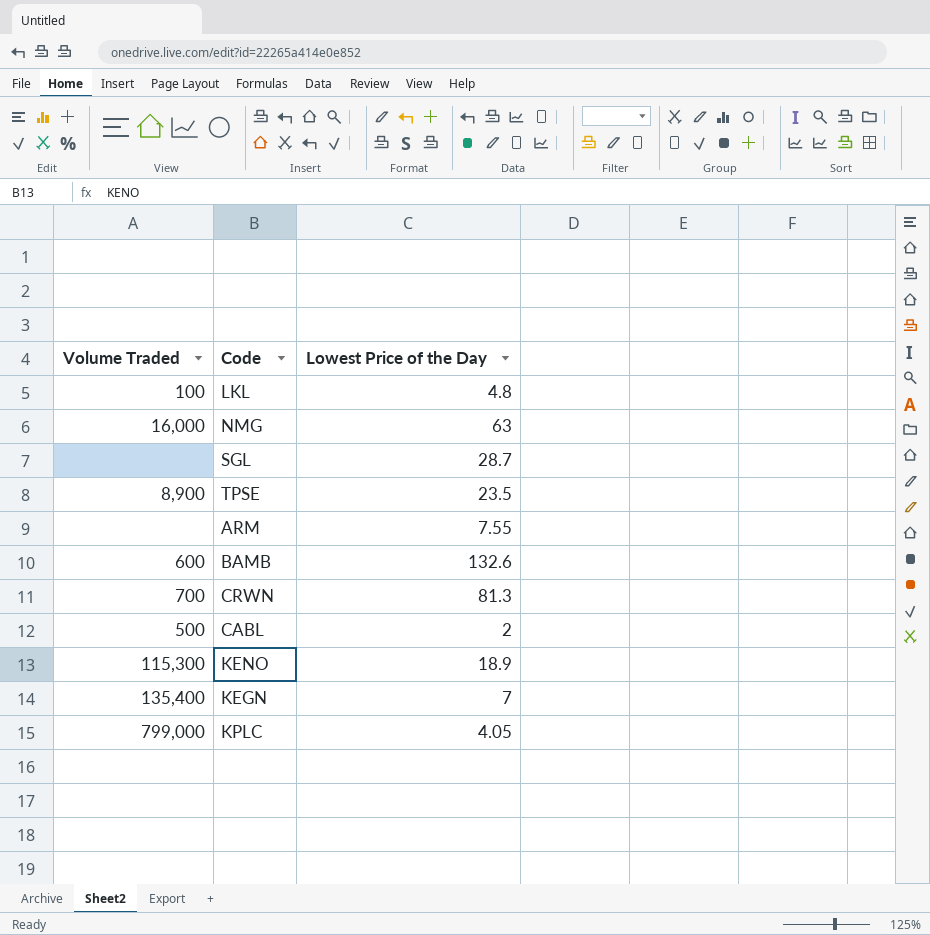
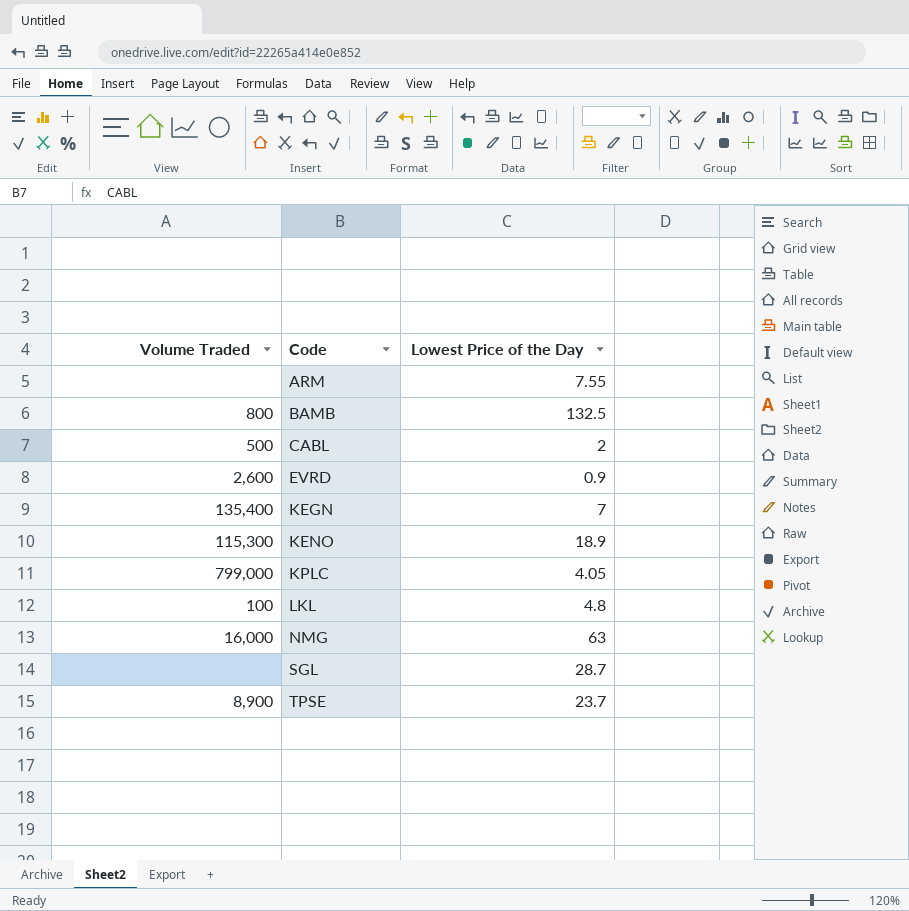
row order: none -> Code ascending
row CRWN: 700 | 81.3 -> none
BAMB | Volume Traded: 600 -> 800
BAMB | Lowest Price of the Day: 132.6 -> 132.5
row EVRD: none -> 2,600 | 0.9
TPSE | Lowest Price of the Day: 23.5 -> 23.7

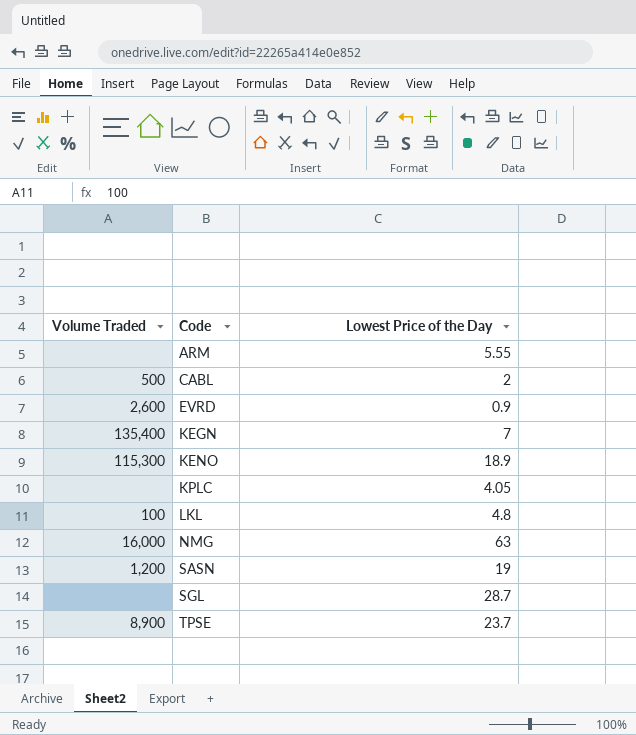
row BAMB: 800 | 132.5 -> none
ARM | Lowest Price of the Day: 7.55 -> 5.55
KPLC | Volume Traded: 799,000 -> none
row SASN: none -> 1,200 | 19

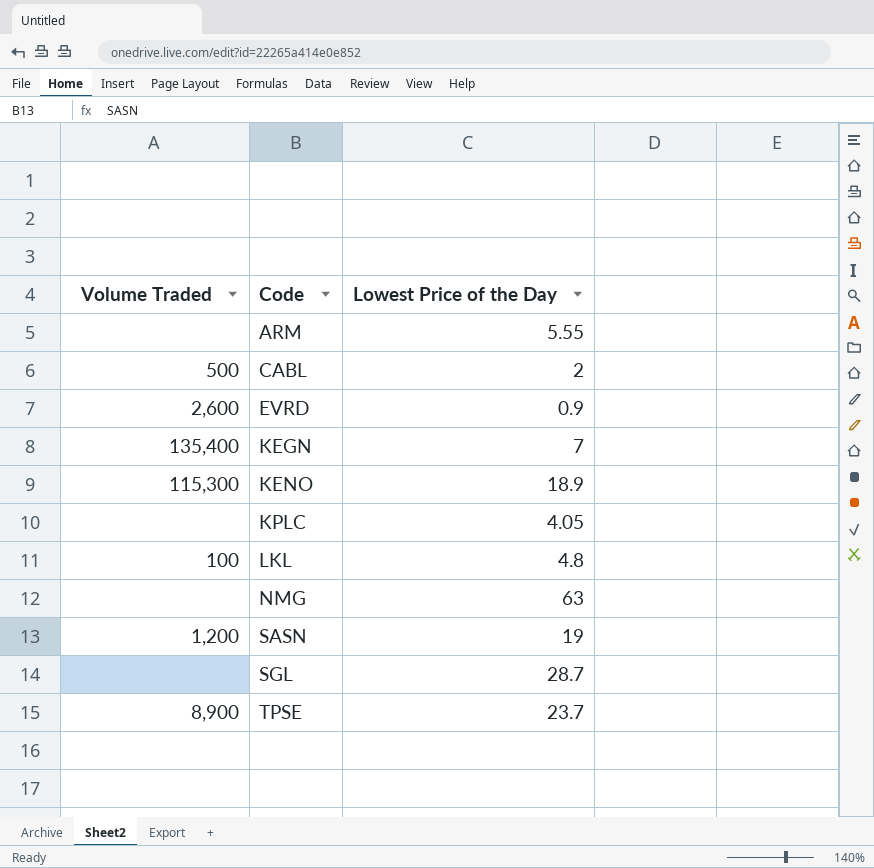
NMG | Volume Traded: 16,000 -> none

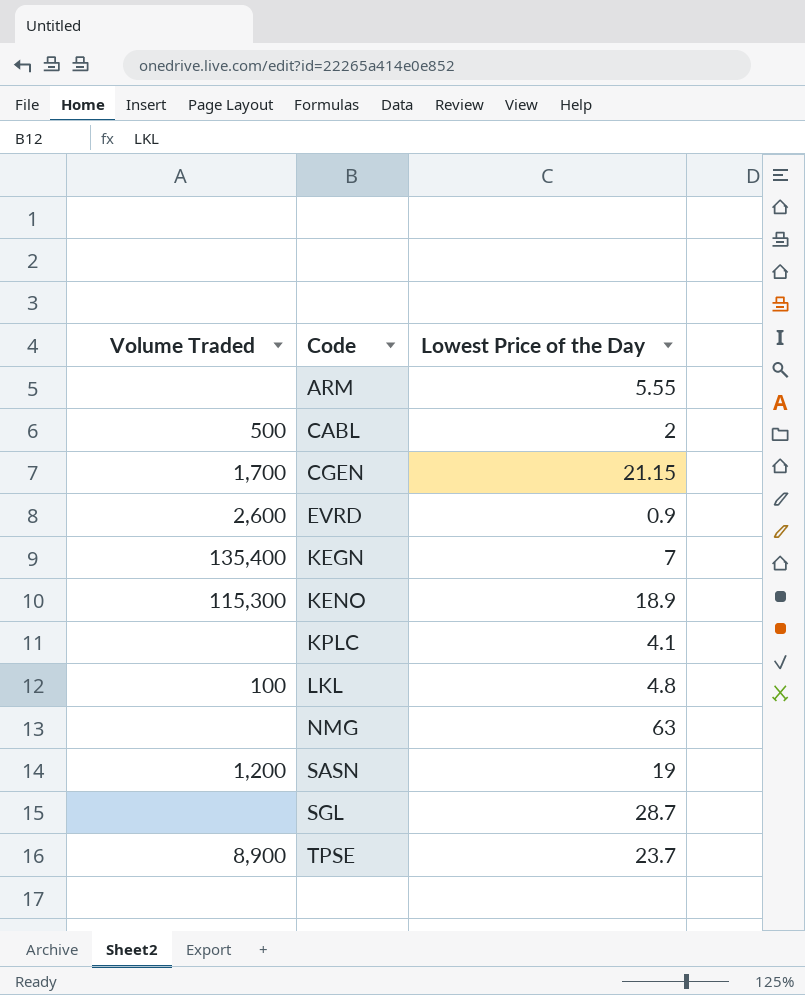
row CGEN: none -> 1,700 | 21.15
KPLC | Lowest Price of the Day: 4.05 -> 4.1

